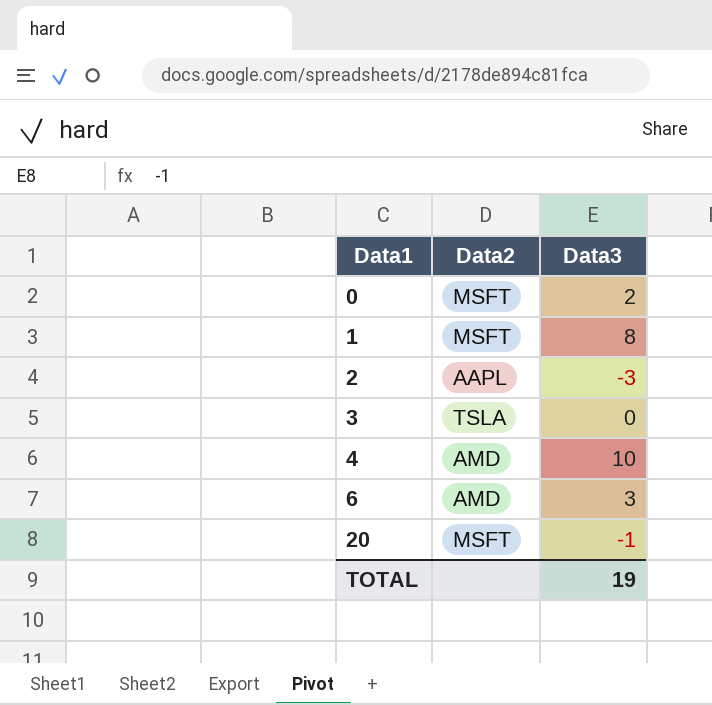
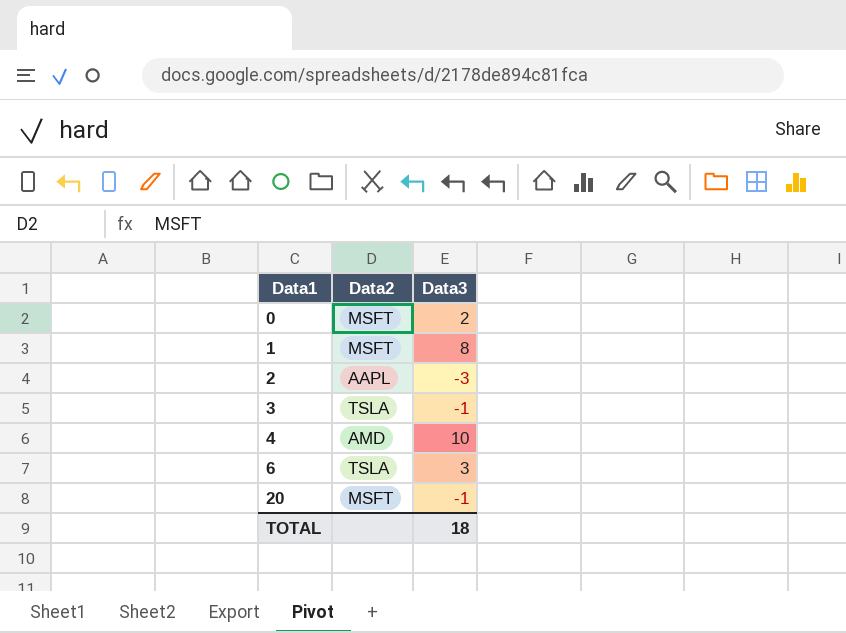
3 | Data3: 0 -> -1
6 | Data2: AMD -> TSLA
TOTAL | Data3: 19 -> 18

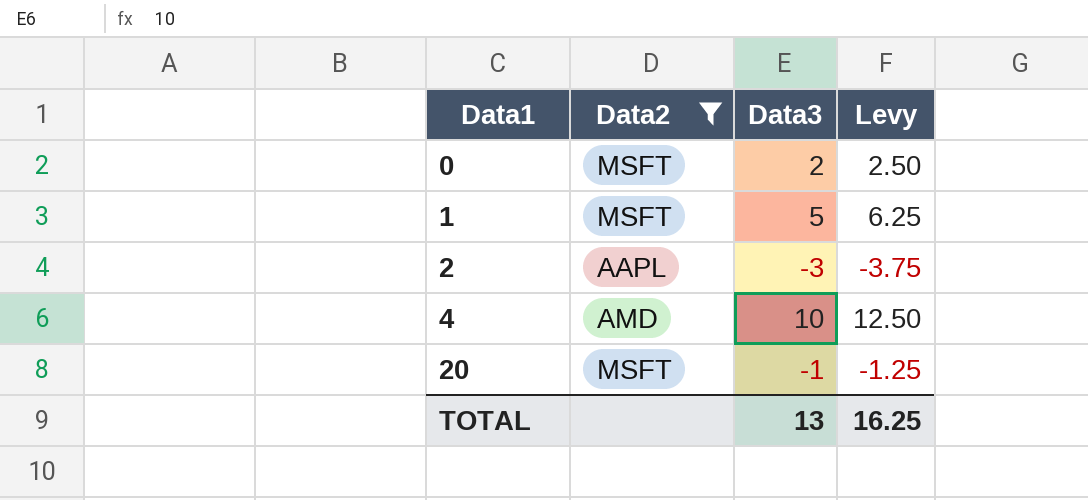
filter: none -> Data2 != TSLA
column Levy | formula: none -> [Data3] * 1.25
1 | Data3: 8 -> 5
TOTAL | Data3: 18 -> 13

